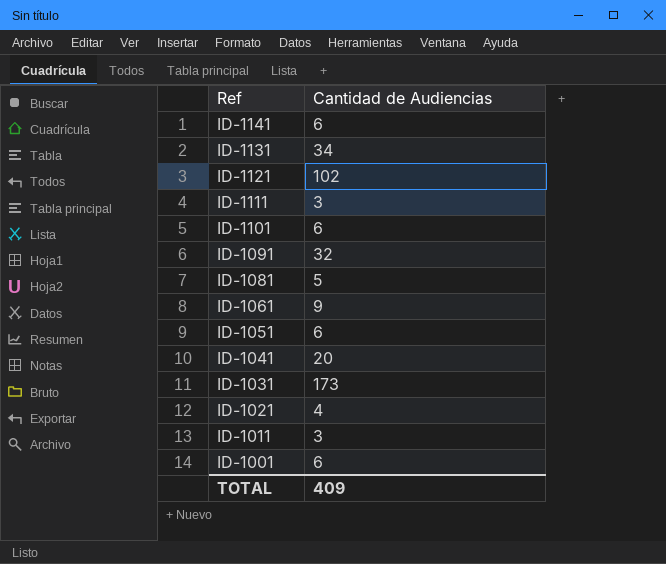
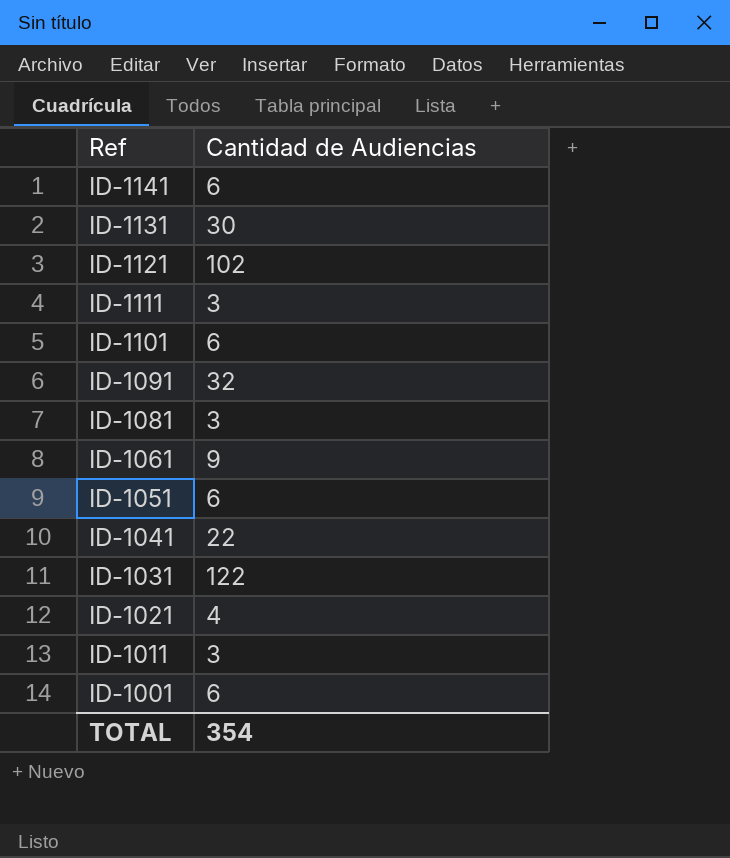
ID-1131 | Cantidad de Audiencias: 34 -> 30
ID-1081 | Cantidad de Audiencias: 5 -> 3
ID-1041 | Cantidad de Audiencias: 20 -> 22
ID-1031 | Cantidad de Audiencias: 173 -> 122
TOTAL | Cantidad de Audiencias: 409 -> 354

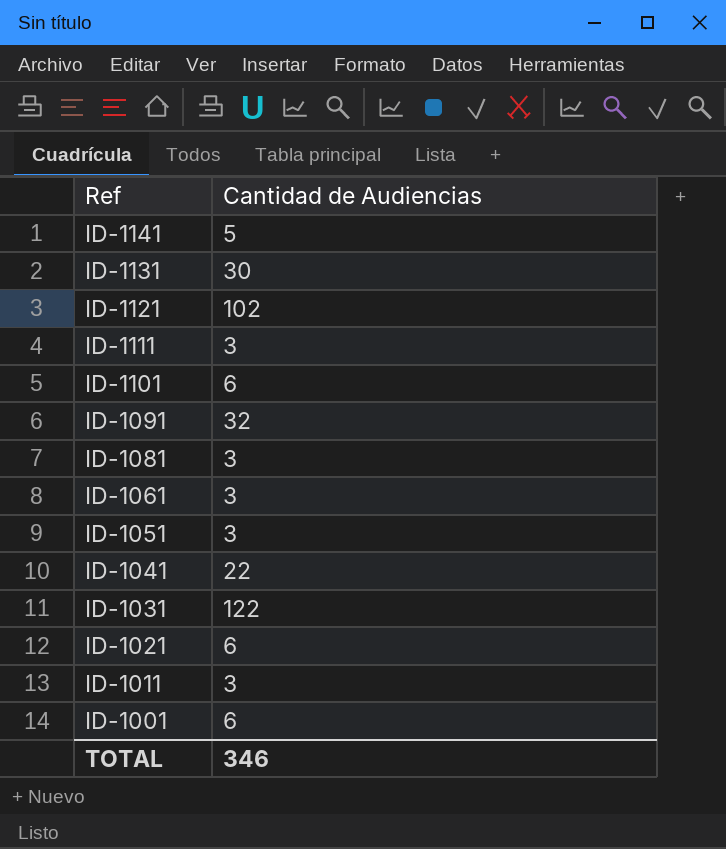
ID-1141 | Cantidad de Audiencias: 6 -> 5
ID-1061 | Cantidad de Audiencias: 9 -> 3
ID-1051 | Cantidad de Audiencias: 6 -> 3
ID-1021 | Cantidad de Audiencias: 4 -> 6
TOTAL | Cantidad de Audiencias: 354 -> 346

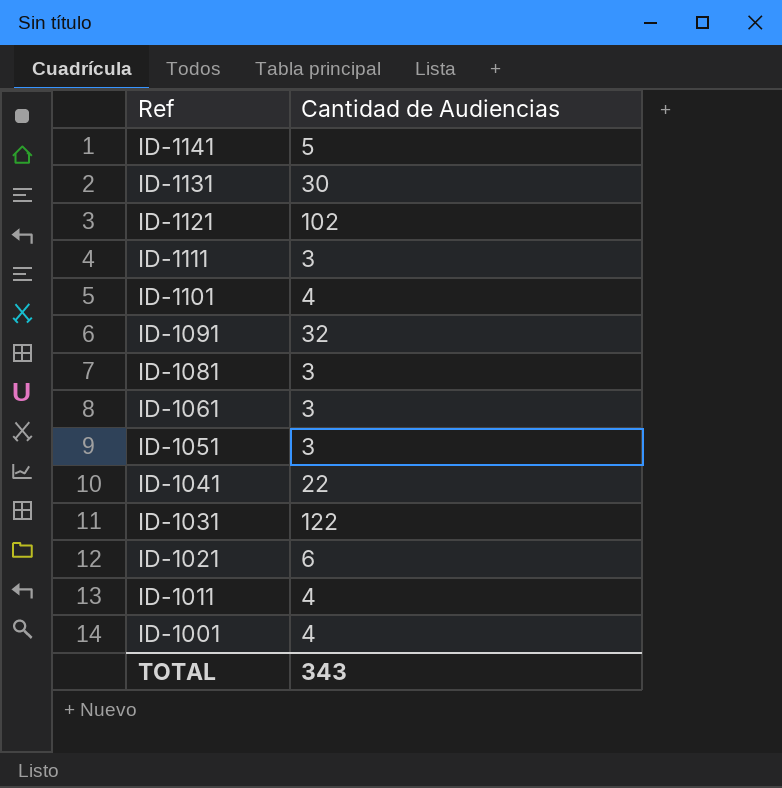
ID-1101 | Cantidad de Audiencias: 6 -> 4
ID-1011 | Cantidad de Audiencias: 3 -> 4
ID-1001 | Cantidad de Audiencias: 6 -> 4
TOTAL | Cantidad de Audiencias: 346 -> 343

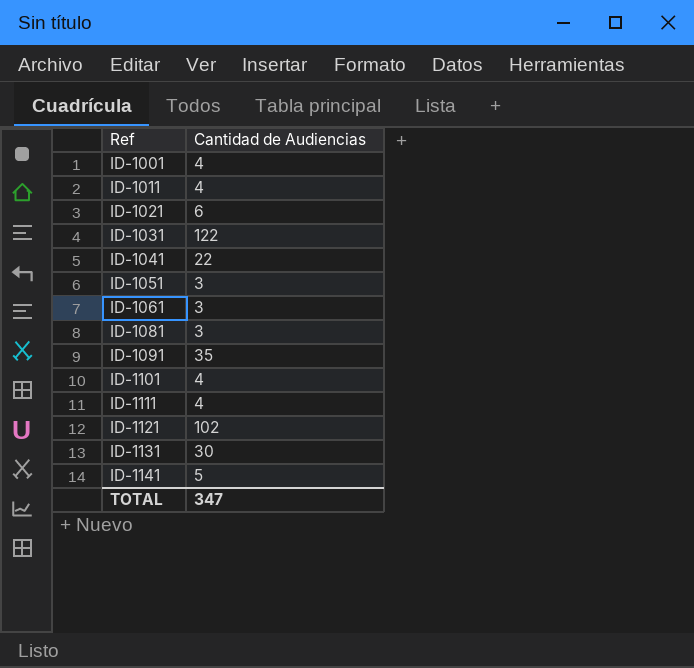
row order: Ref descending -> Ref ascending
ID-1091 | Cantidad de Audiencias: 32 -> 35
ID-1111 | Cantidad de Audiencias: 3 -> 4
TOTAL | Cantidad de Audiencias: 343 -> 347

